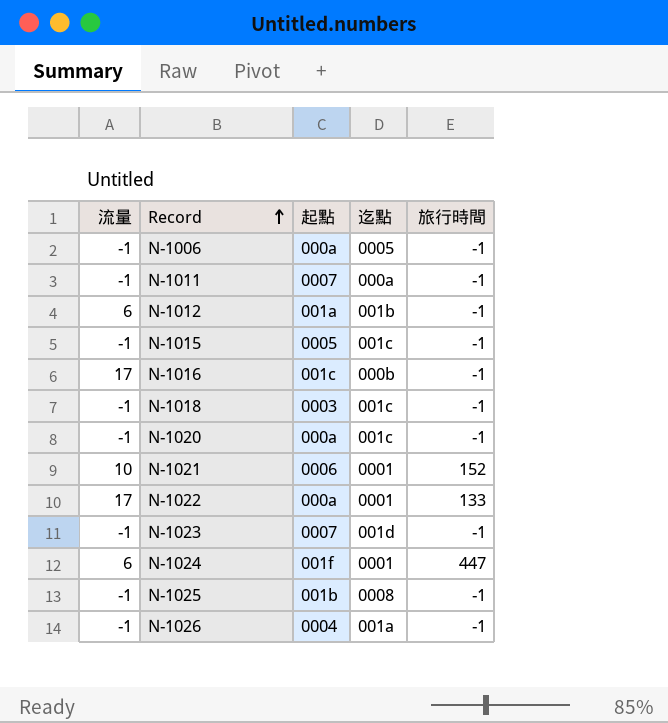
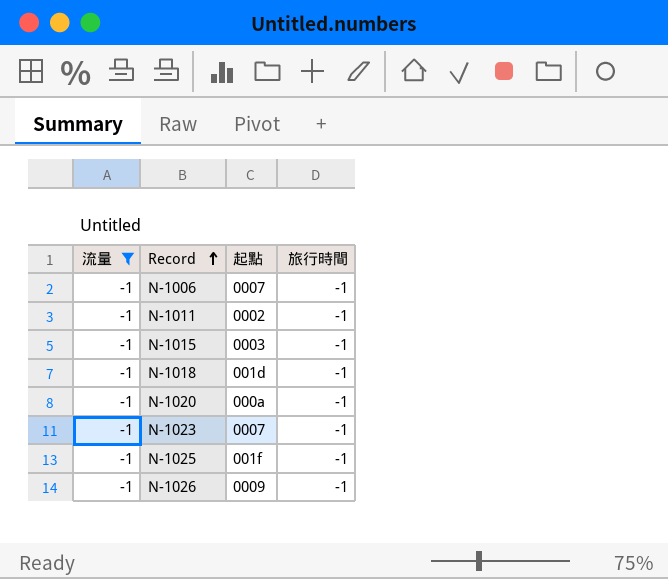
filter: none -> 流量 = -1
column 迄點 | position: 4 -> none
N-1006 | 起點: 000a -> 0007
N-1011 | 起點: 0007 -> 0002
N-1015 | 起點: 0005 -> 0003
N-1018 | 起點: 0003 -> 001d
N-1025 | 起點: 001b -> 001f
N-1026 | 起點: 0004 -> 0009

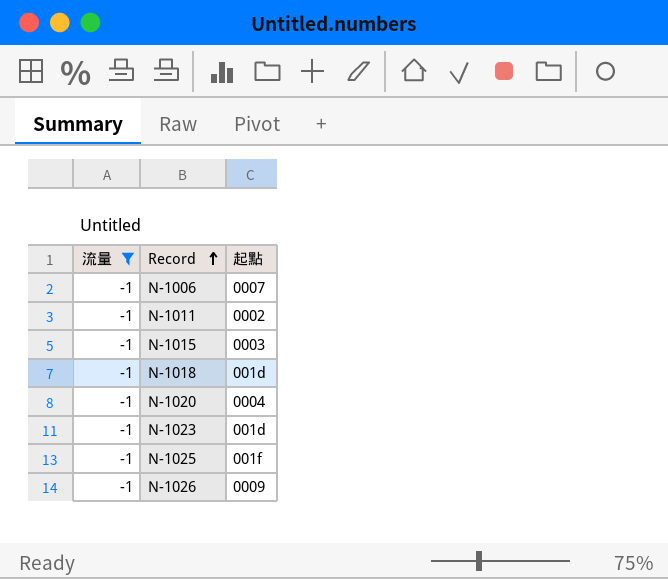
column 旅行時間 | position: 4 -> none
N-1020 | 起點: 000a -> 0004
N-1023 | 起點: 0007 -> 001d

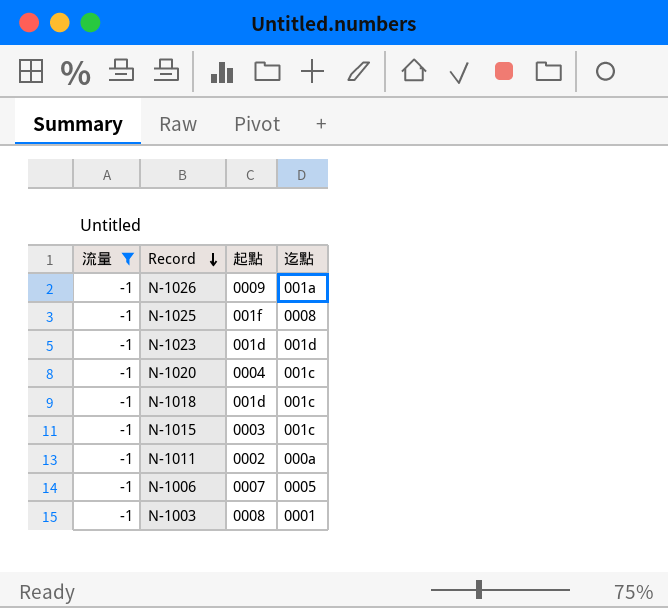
row order: Record ascending -> Record descending
column 迄點 | position: none -> 4
row N-1003: none -> -1 | 0008 | 0001

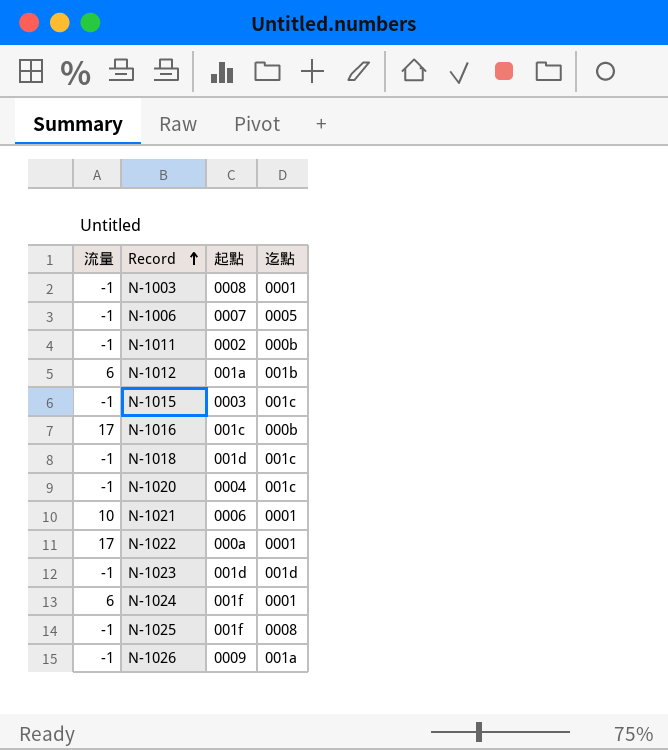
filter: 流量 = -1 -> none
row order: Record descending -> Record ascending
N-1011 | 迄點: 000a -> 000b

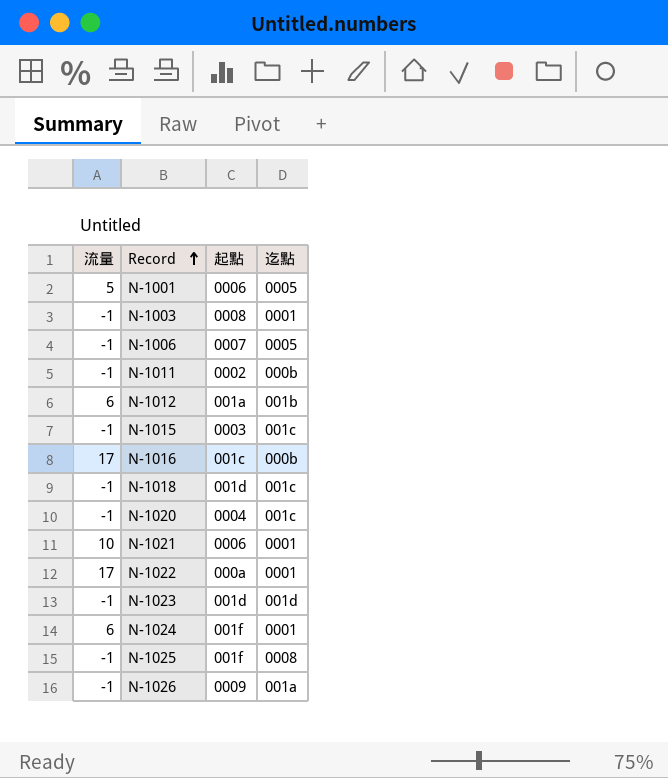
row N-1001: none -> 5 | 0006 | 0005

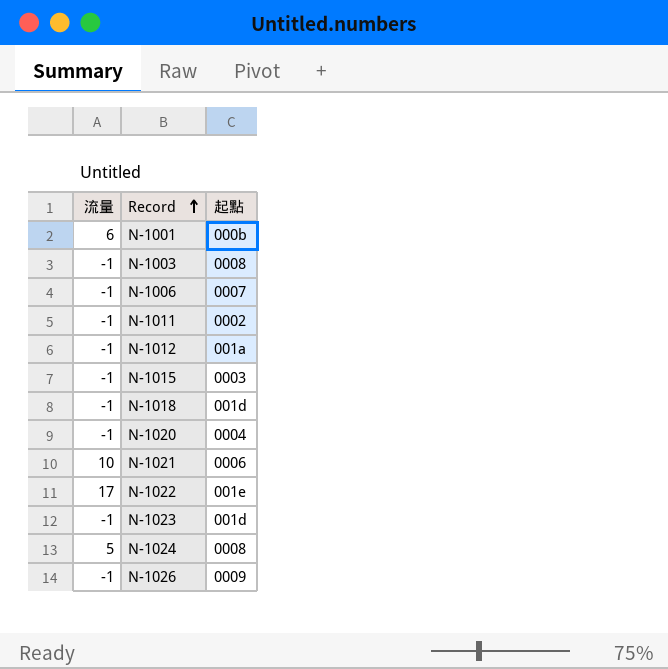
column 迄點 | position: 4 -> none
row N-1016: 17 | 001c | 000b -> none
row N-1025: -1 | 001f | 0008 -> none
N-1001 | 流量: 5 -> 6
N-1001 | 起點: 0006 -> 000b
N-1012 | 流量: 6 -> -1
N-1022 | 起點: 000a -> 001e
N-1024 | 流量: 6 -> 5
N-1024 | 起點: 001f -> 0008

